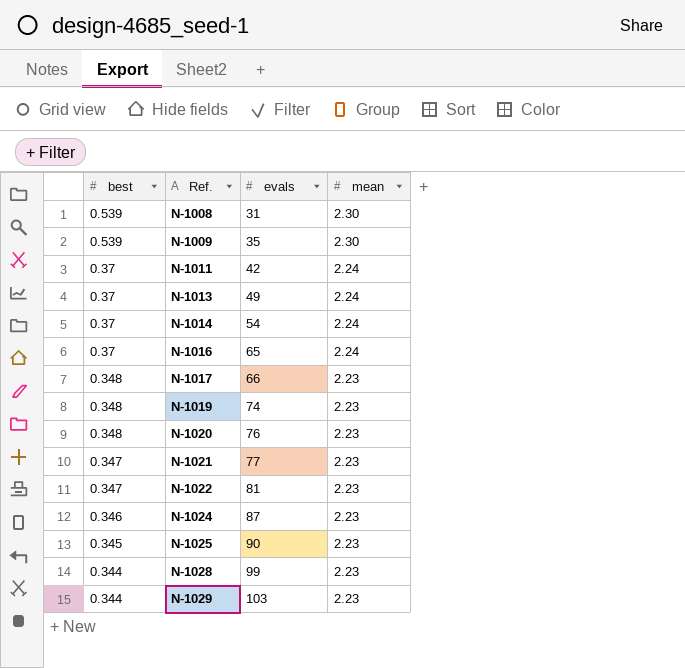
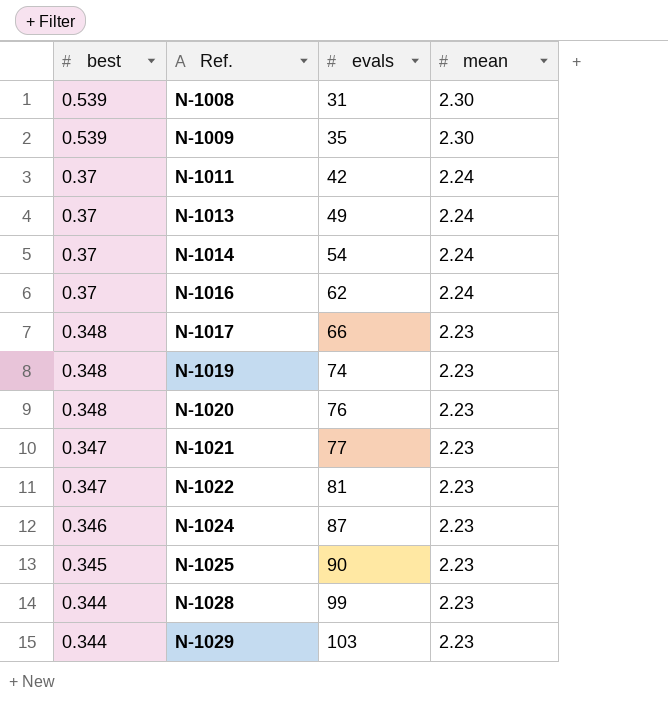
N-1016 | evals: 65 -> 62

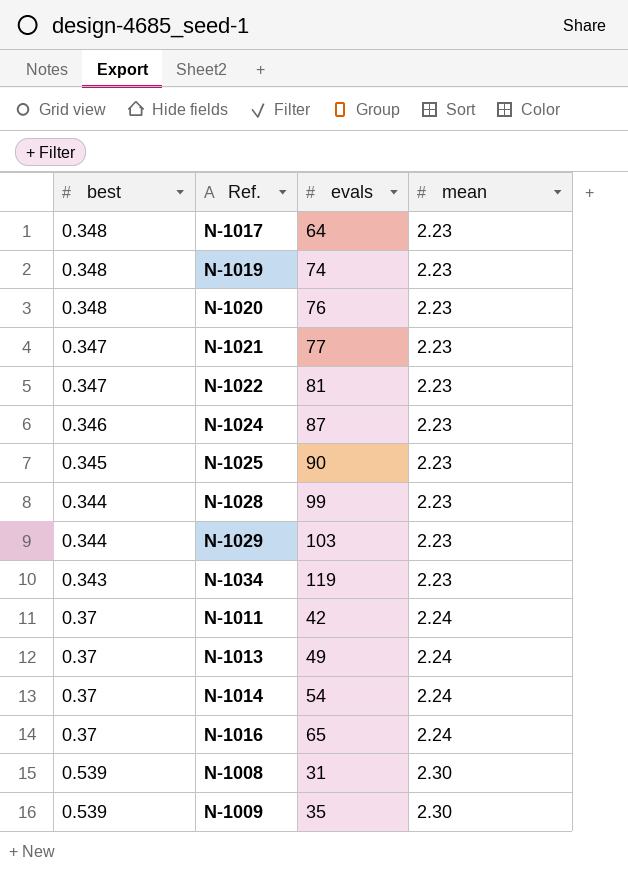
row order: best descending -> mean ascending
N-1017 | evals: 66 -> 64
row N-1034: none -> 0.343 | 119 | 2.23
N-1016 | evals: 62 -> 65

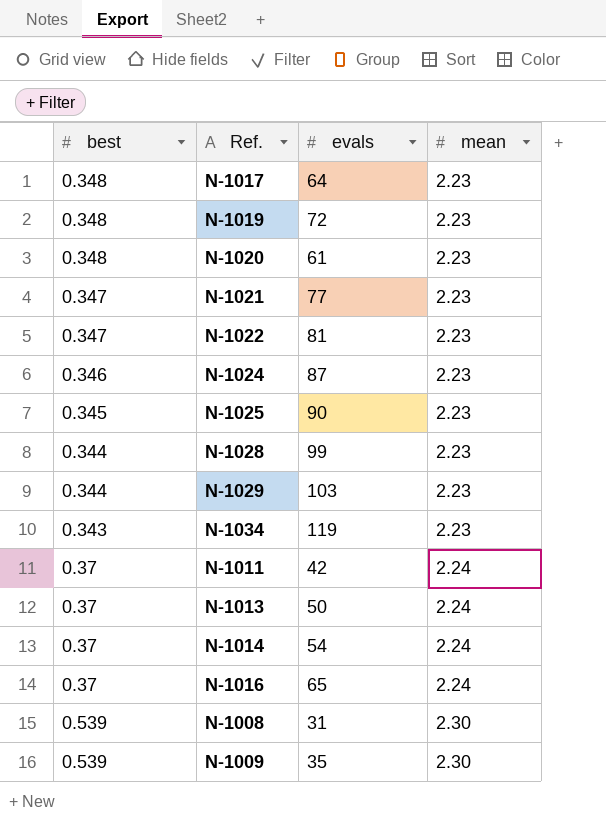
N-1019 | evals: 74 -> 72
N-1020 | evals: 76 -> 61
N-1013 | evals: 49 -> 50

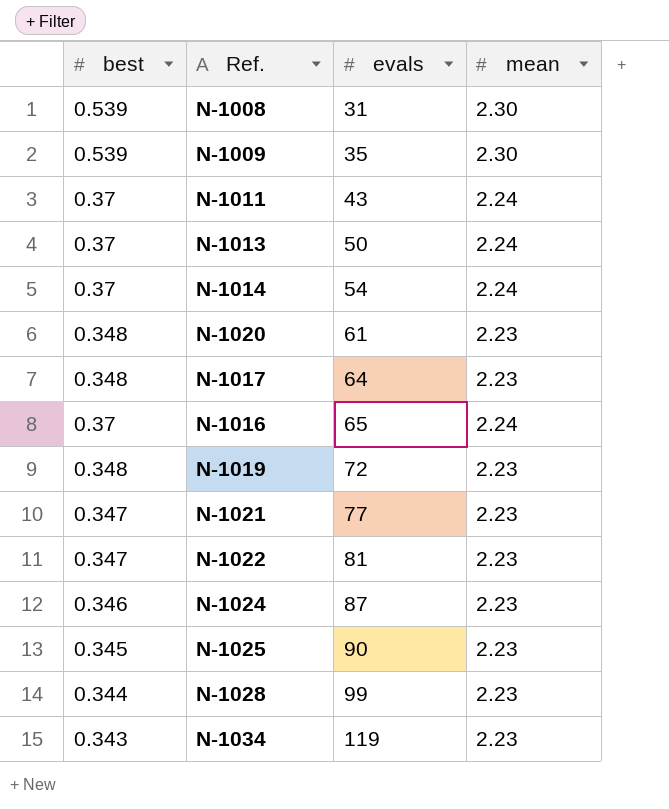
row order: mean ascending -> evals ascending
row N-1029: 0.344 | 103 | 2.23 -> none
N-1011 | evals: 42 -> 43

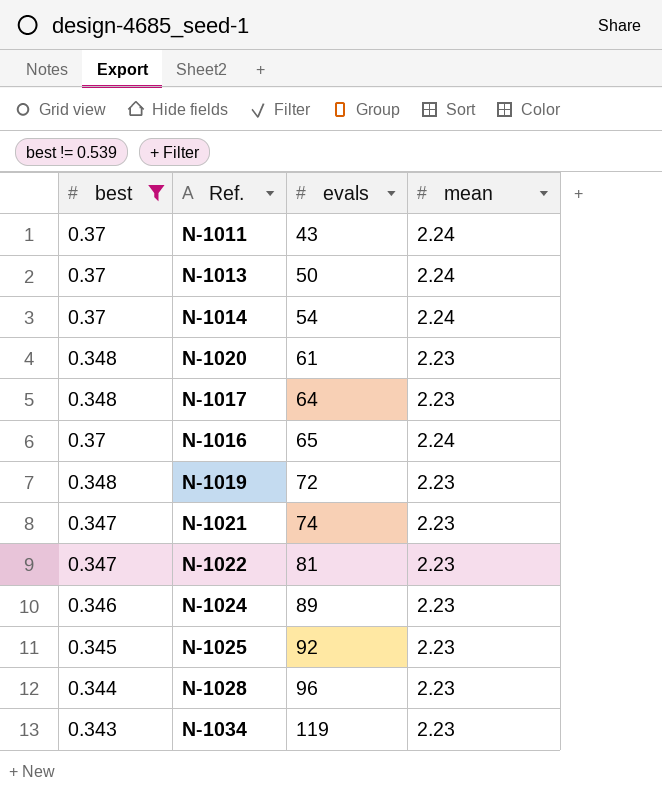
filter: none -> best != 0.539
N-1021 | evals: 77 -> 74
N-1024 | evals: 87 -> 89
N-1025 | evals: 90 -> 92
N-1028 | evals: 99 -> 96

